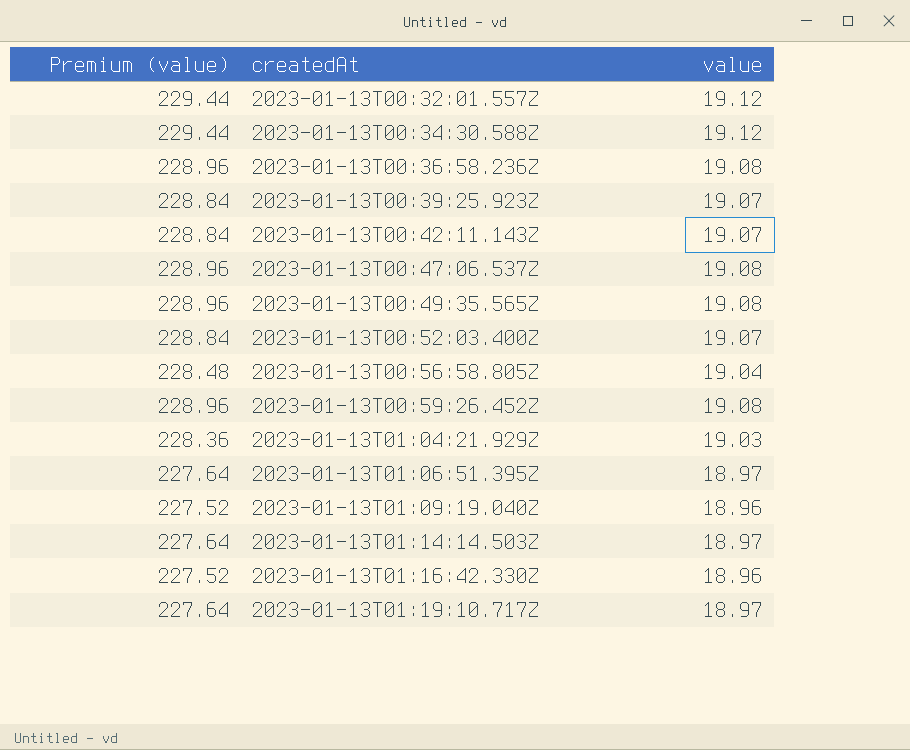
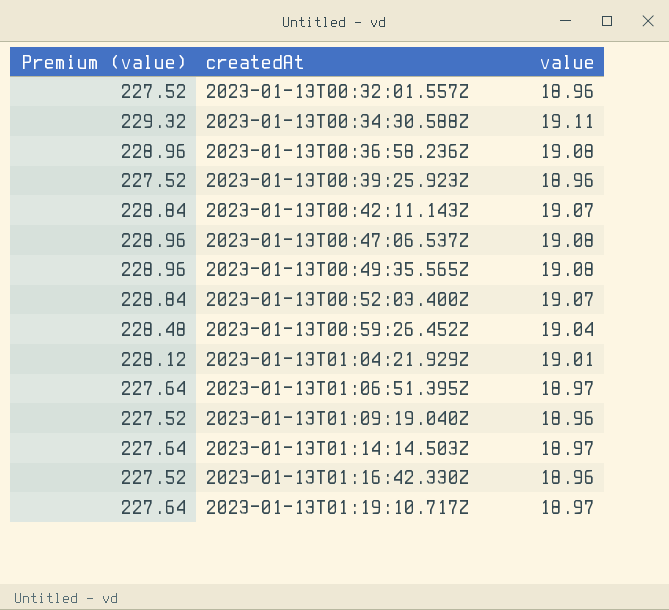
row 2023-01-13T00:56:58.805Z: 228.48 | 19.04 -> none
2023-01-13T00:32:01.557Z | Premium (value): 229.44 -> 227.52
2023-01-13T00:32:01.557Z | value: 19.12 -> 18.96
2023-01-13T00:34:30.588Z | Premium (value): 229.44 -> 229.32
2023-01-13T00:34:30.588Z | value: 19.12 -> 19.11
2023-01-13T00:39:25.923Z | Premium (value): 228.84 -> 227.52
2023-01-13T00:39:25.923Z | value: 19.07 -> 18.96
2023-01-13T00:59:26.452Z | Premium (value): 228.96 -> 228.48
2023-01-13T00:59:26.452Z | value: 19.08 -> 19.04
2023-01-13T01:04:21.929Z | Premium (value): 228.36 -> 228.12
2023-01-13T01:04:21.929Z | value: 19.03 -> 19.01

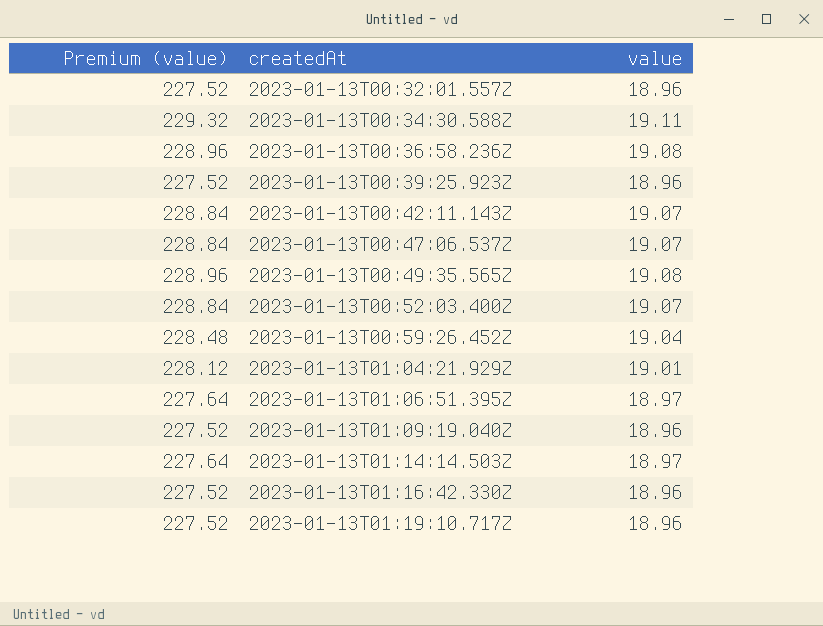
2023-01-13T00:47:06.537Z | Premium (value): 228.96 -> 228.84
2023-01-13T00:47:06.537Z | value: 19.08 -> 19.07
2023-01-13T01:19:10.717Z | Premium (value): 227.64 -> 227.52
2023-01-13T01:19:10.717Z | value: 18.97 -> 18.96

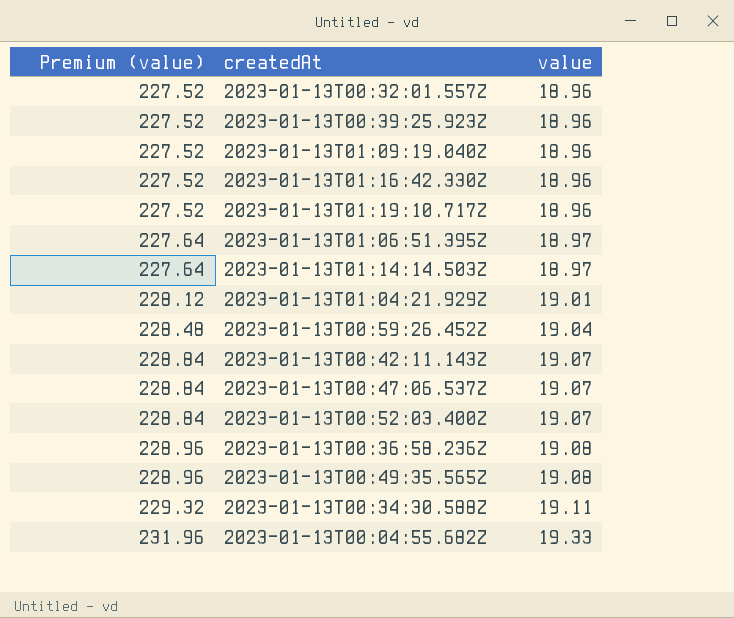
row order: createdAt ascending -> Premium (value) ascending
row 2023-01-13T00:04:55.682Z: none -> 231.96 | 19.33

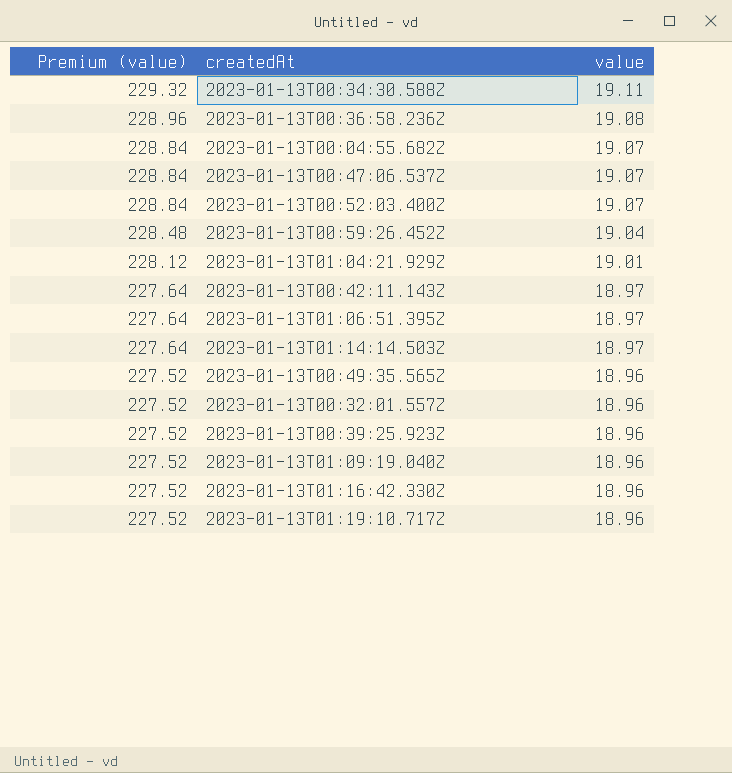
row order: Premium (value) ascending -> Premium (value) descending
2023-01-13T00:04:55.682Z | Premium (value): 231.96 -> 228.84
2023-01-13T00:04:55.682Z | value: 19.33 -> 19.07
2023-01-13T00:42:11.143Z | Premium (value): 228.84 -> 227.64
2023-01-13T00:42:11.143Z | value: 19.07 -> 18.97
2023-01-13T00:49:35.565Z | Premium (value): 228.96 -> 227.52
2023-01-13T00:49:35.565Z | value: 19.08 -> 18.96

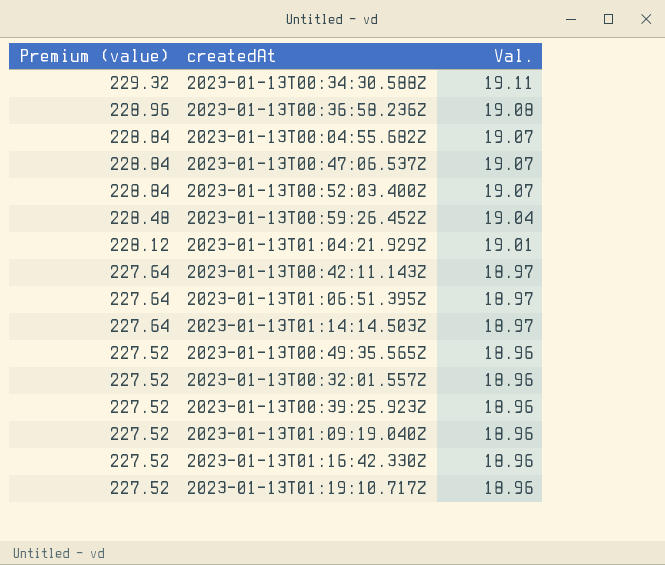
column name: value -> Val.

